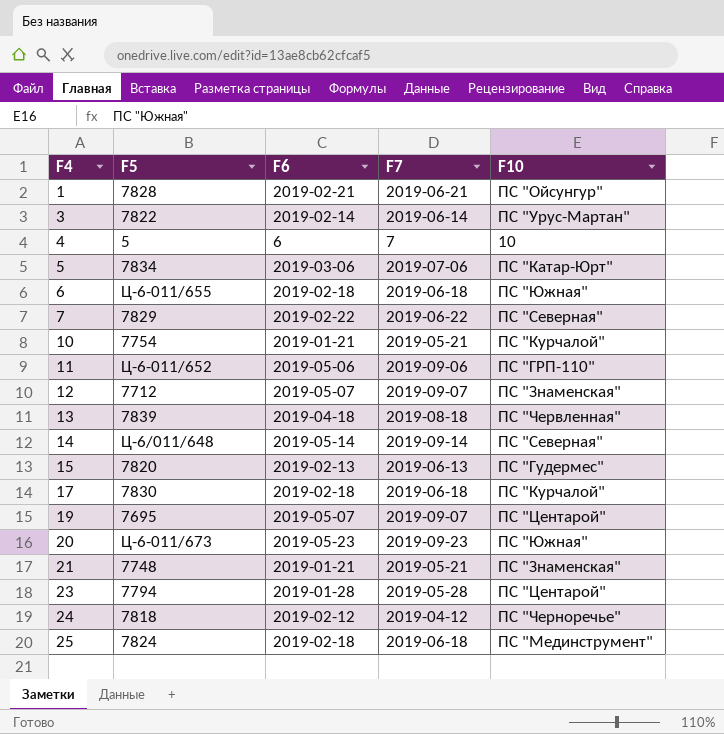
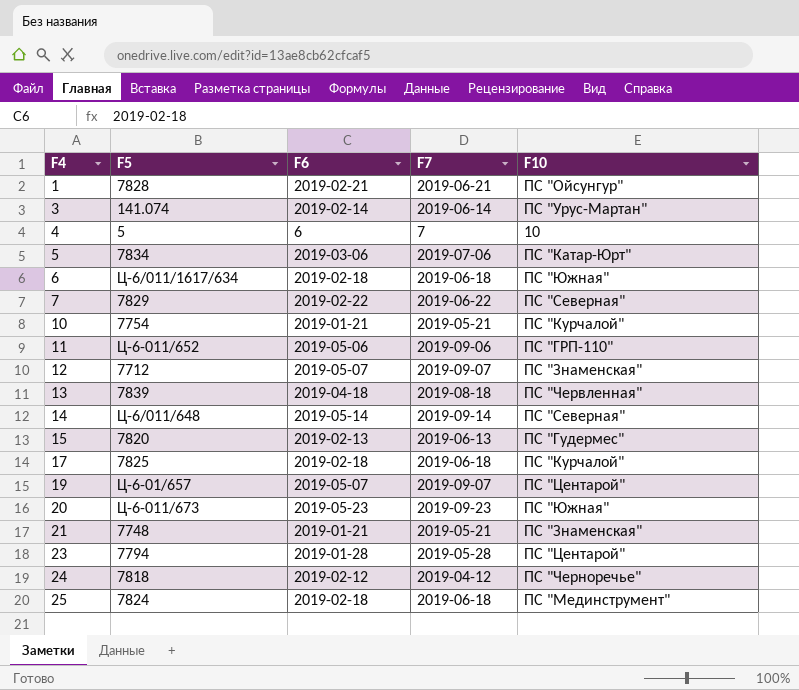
3 | F5: 7822 -> 141.074
6 | F5: Ц-6-011/655 -> Ц-6/011/1617/634
17 | F5: 7830 -> 7825
19 | F5: 7695 -> Ц-6-01/657

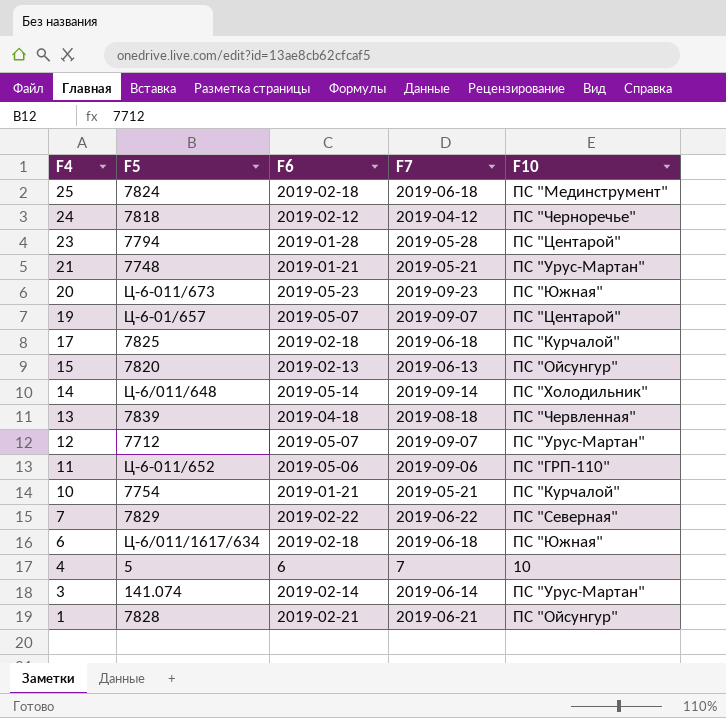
row order: F4 ascending -> F4 descending
row 5: 7834 | 2019-03-06 | 2019-07-06 | ПС "Катар-Юрт" -> none
21 | F10: ПС "Знаменская" -> ПС "Урус-Мартан"
15 | F10: ПС "Гудермес" -> ПС "Ойсунгур"
14 | F10: ПС "Северная" -> ПС "Холодильник"
12 | F10: ПС "Знаменская" -> ПС "Урус-Мартан"

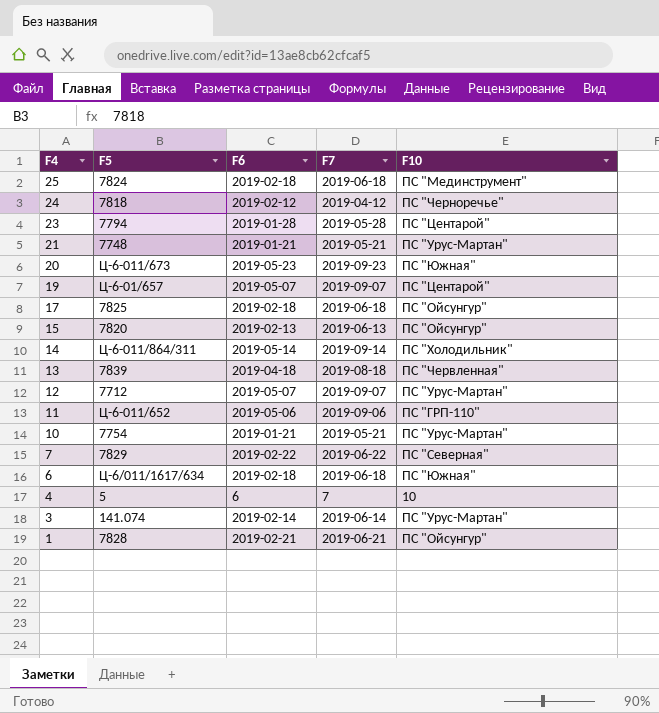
17 | F10: ПС "Курчалой" -> ПС "Ойсунгур"
14 | F5: Ц-6/011/648 -> Ц-6-011/864/311
10 | F10: ПС "Курчалой" -> ПС "Урус-Мартан"

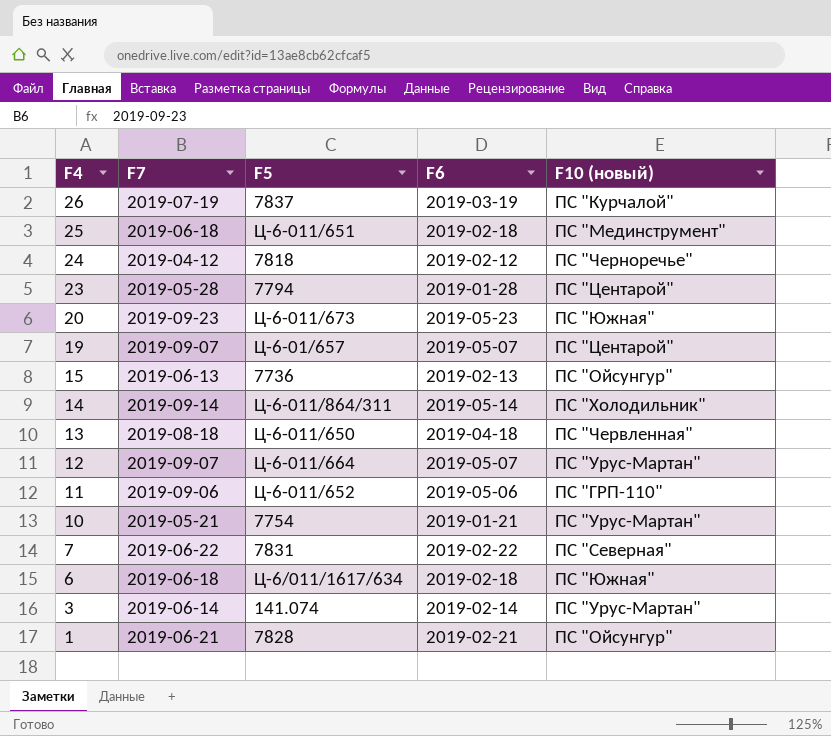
column F7 | position: 4 -> 2
column name: F10 -> F10 (новый)
row 21: 7748 | 2019-01-21 | 2019-05-21 | ПС "Урус-Мартан" -> none
row 17: 7825 | 2019-02-18 | 2019-06-18 | ПС "Ойсунгур" -> none
row 4: 5 | 6 | 7 | 10 -> none
row 26: none -> 2019-07-19 | 7837 | 2019-03-19 | ПС "Курчалой"
25 | F5: 7824 -> Ц-6-011/651
15 | F5: 7820 -> 7736
13 | F5: 7839 -> Ц-6-011/650
12 | F5: 7712 -> Ц-6-011/664
7 | F5: 7829 -> 7831

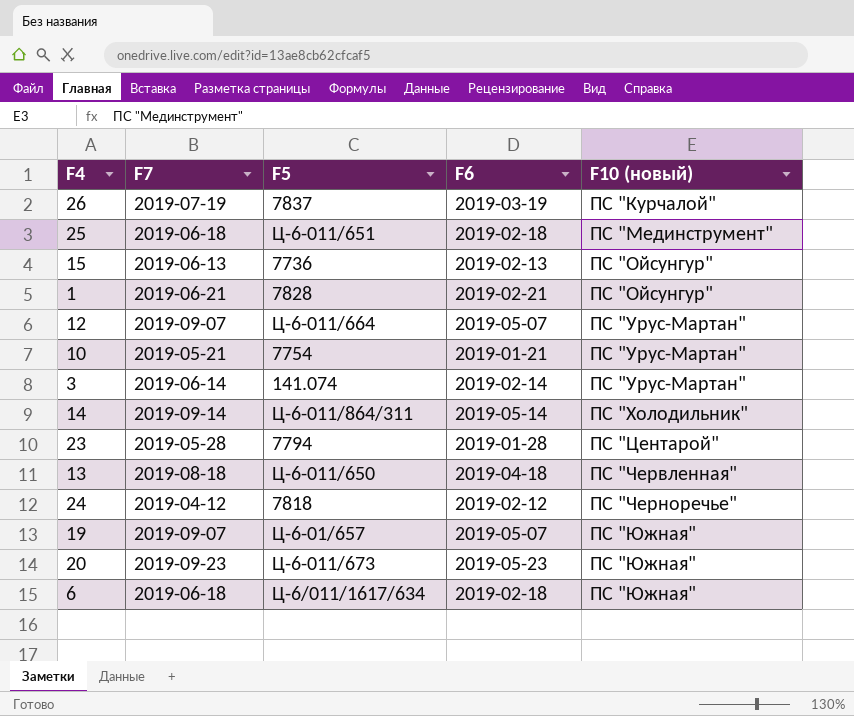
row order: F4 descending -> F10 (новый) ascending
row 11: 2019-09-06 | Ц-6-011/652 | 2019-05-06 | ПС "ГРП-110" -> none
row 7: 2019-06-22 | 7831 | 2019-02-22 | ПС "Северная" -> none
19 | F10 (новый): ПС "Центарой" -> ПС "Южная"

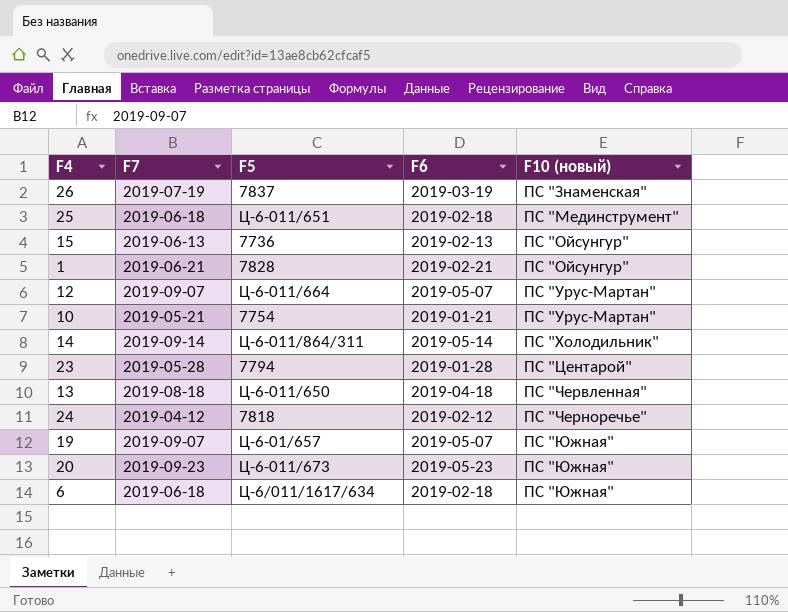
row 3: 2019-06-14 | 141.074 | 2019-02-14 | ПС "Урус-Мартан" -> none
26 | F10 (новый): ПС "Курчалой" -> ПС "Знаменская"

